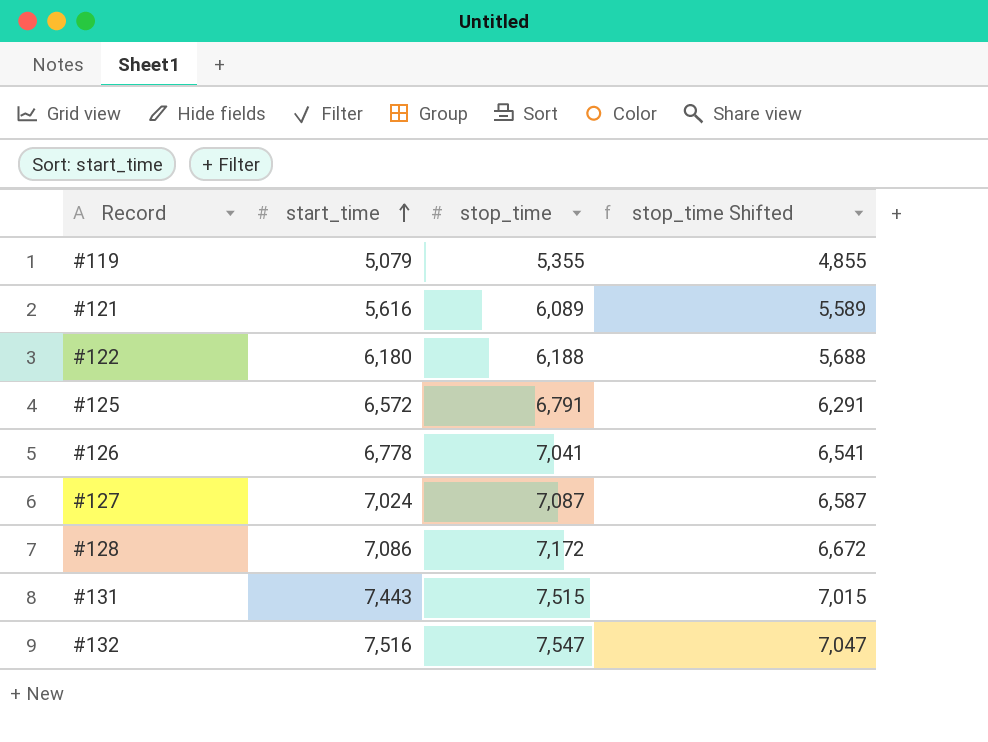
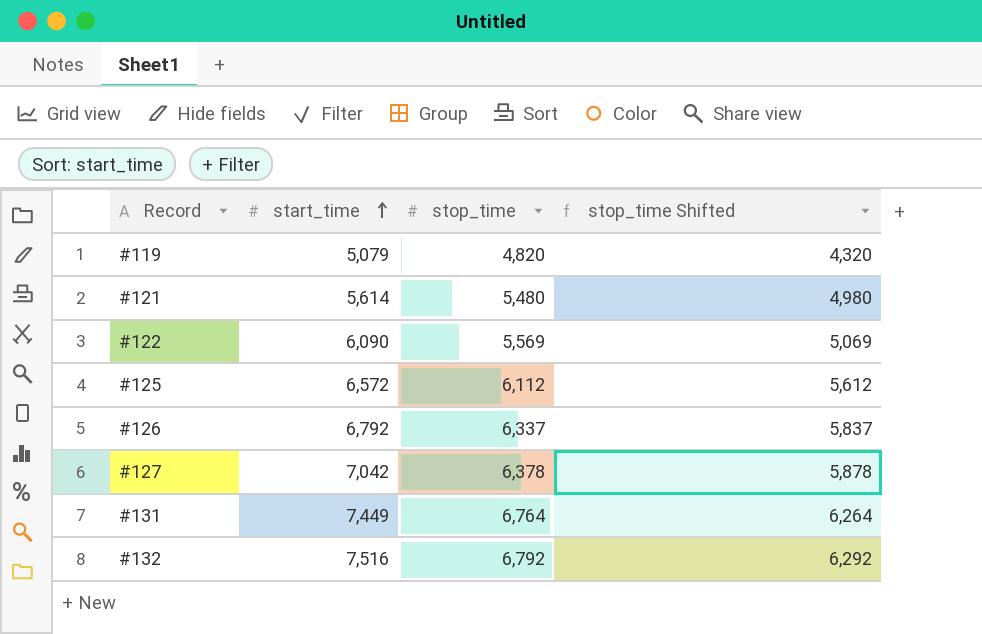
row #128: 7,086 | 7,172 | 6,672 -> none
#119 | stop_time: 5,355 -> 4,820
#119 | stop_time Shifted: 4,855 -> 4,320
#121 | start_time: 5,616 -> 5,614
#121 | stop_time: 6,089 -> 5,480
#121 | stop_time Shifted: 5,589 -> 4,980
#122 | start_time: 6,180 -> 6,090
#122 | stop_time: 6,188 -> 5,569
#122 | stop_time Shifted: 5,688 -> 5,069
#125 | stop_time: 6,791 -> 6,112
#125 | stop_time Shifted: 6,291 -> 5,612
#126 | start_time: 6,778 -> 6,792
#126 | stop_time: 7,041 -> 6,337
#126 | stop_time Shifted: 6,541 -> 5,837
#127 | start_time: 7,024 -> 7,042
#127 | stop_time: 7,087 -> 6,378
#127 | stop_time Shifted: 6,587 -> 5,878
#131 | start_time: 7,443 -> 7,449
#131 | stop_time: 7,515 -> 6,764
#131 | stop_time Shifted: 7,015 -> 6,264
#132 | stop_time: 7,547 -> 6,792
#132 | stop_time Shifted: 7,047 -> 6,292

